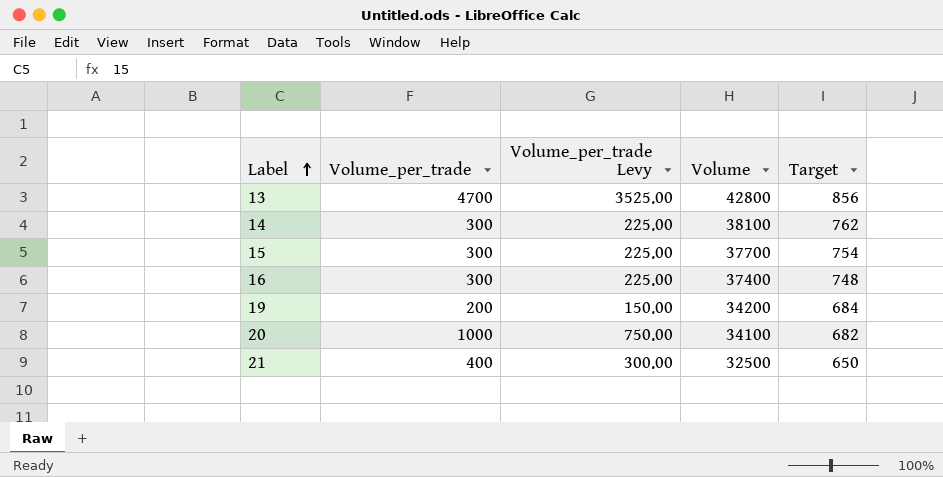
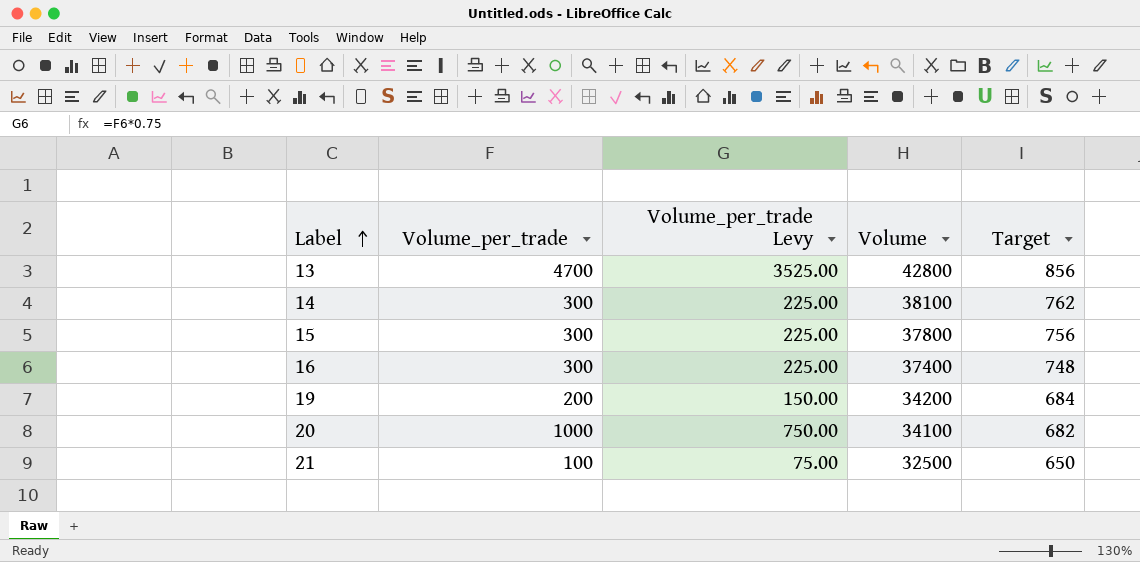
15 | Volume: 37700 -> 37800
15 | Target: 754 -> 756
21 | Volume_per_trade: 400 -> 100
21 | Volume_per_trade Levy: 300.00 -> 75.00

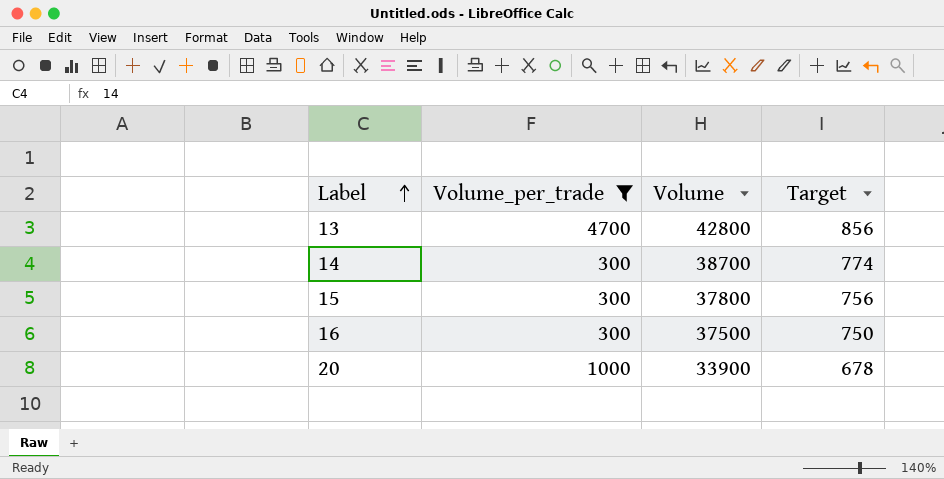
filter: none -> Volume_per_trade >= 300
column Volume_per_trade Levy | formula: [Volume_per_trade] * 0.75 -> none
14 | Volume: 38100 -> 38700
14 | Target: 762 -> 774
16 | Volume: 37400 -> 37500
16 | Target: 748 -> 750
20 | Volume: 34100 -> 33900
20 | Target: 682 -> 678

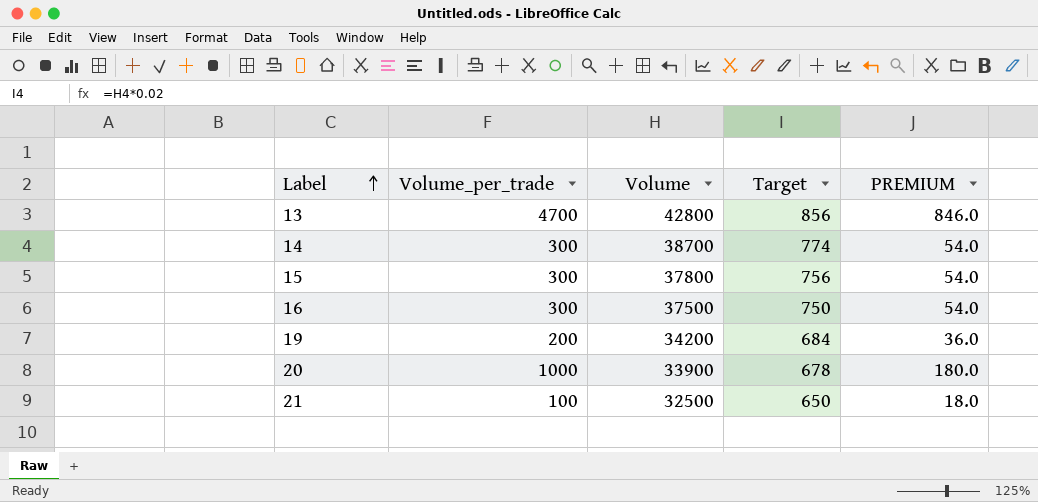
filter: Volume_per_trade >= 300 -> none
column PREMIUM | formula: none -> [Volume_per_trade] * 0.18

